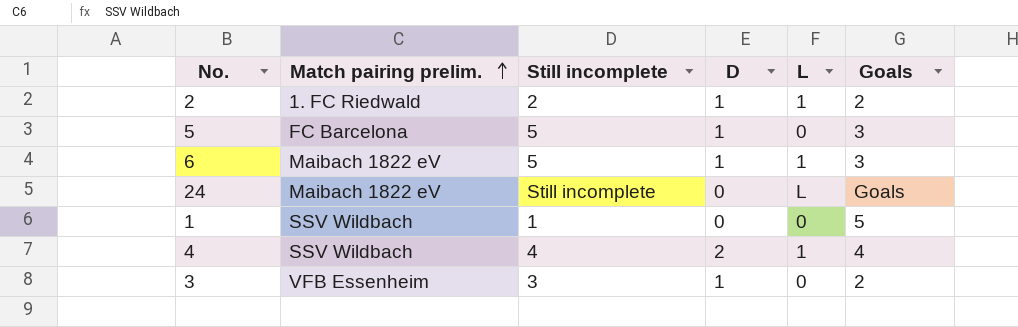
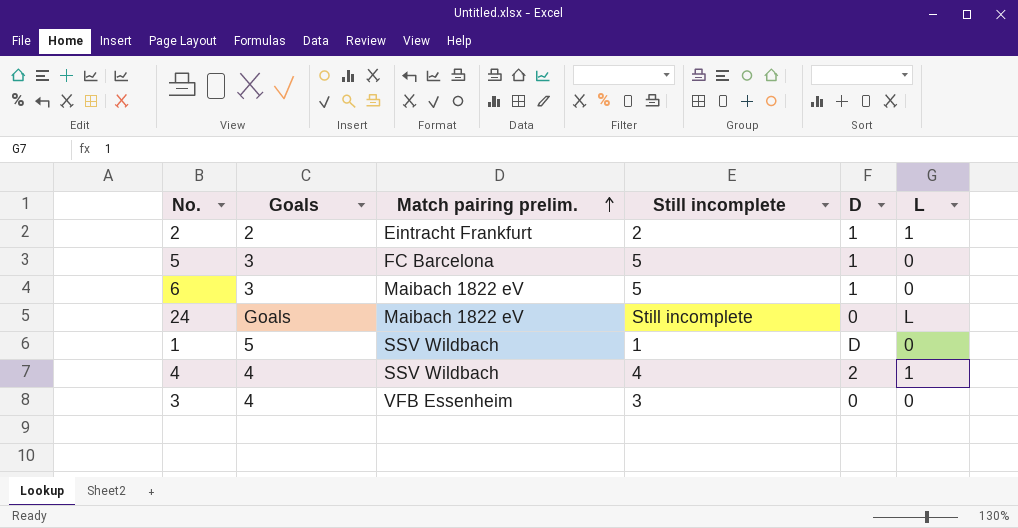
column Goals | position: 6 -> 2
2 | Match pairing prelim.: 1. FC Riedwald -> Eintracht Frankfurt
6 | L: 1 -> 0
1 | D: 0 -> D
3 | Goals: 2 -> 4
3 | D: 1 -> 0

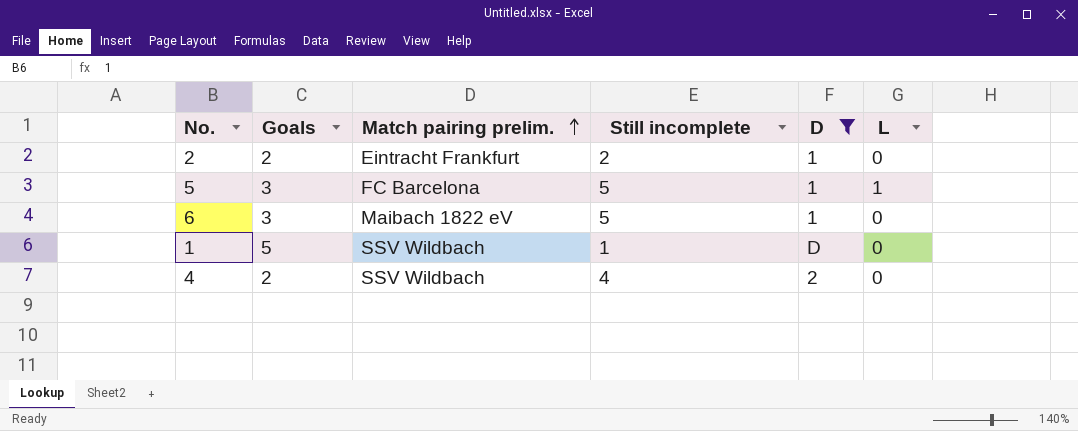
filter: none -> D != 0
2 | L: 1 -> 0
5 | L: 0 -> 1
4 | Goals: 4 -> 2
4 | L: 1 -> 0

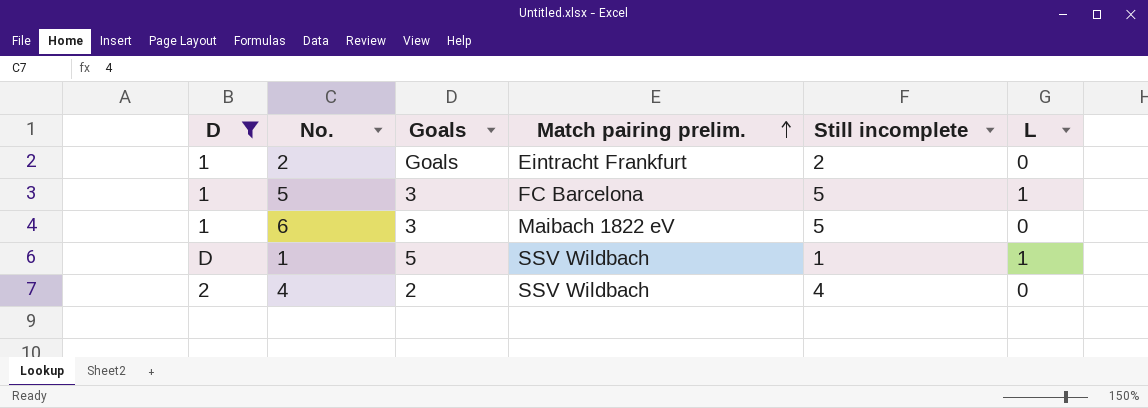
column D | position: 5 -> 1
2 | Goals: 2 -> Goals
1 | L: 0 -> 1

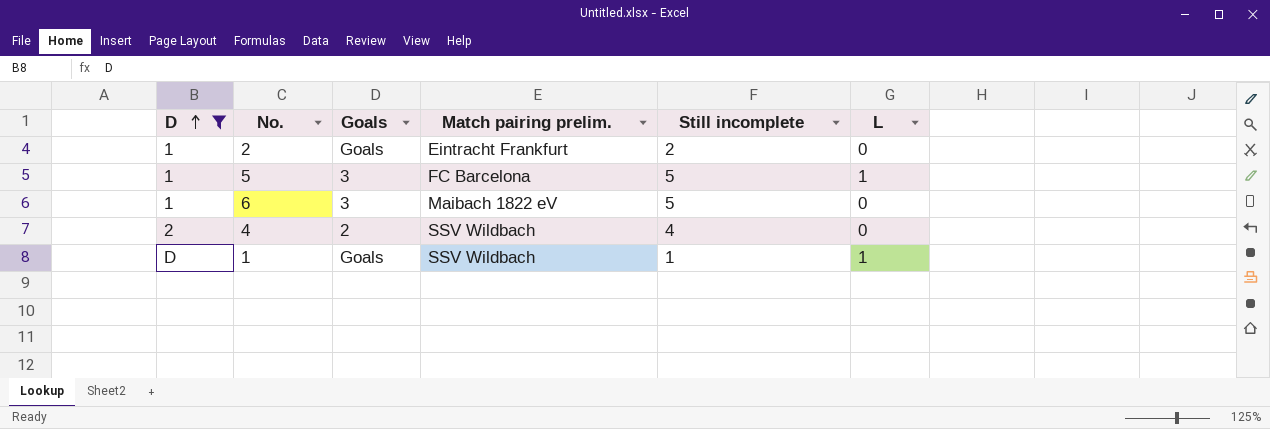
row order: Match pairing prelim. ascending -> D ascending
1 | Goals: 5 -> Goals

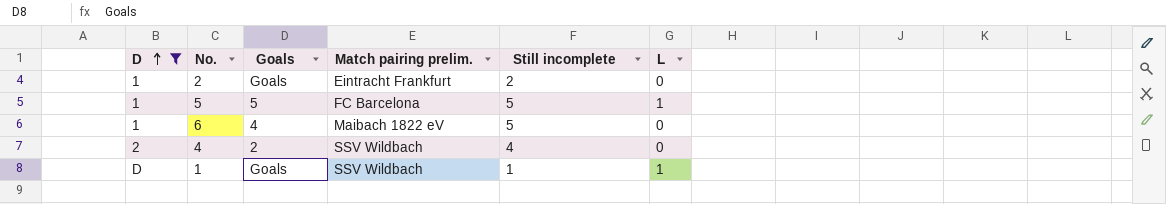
5 | Goals: 3 -> 5
6 | Goals: 3 -> 4

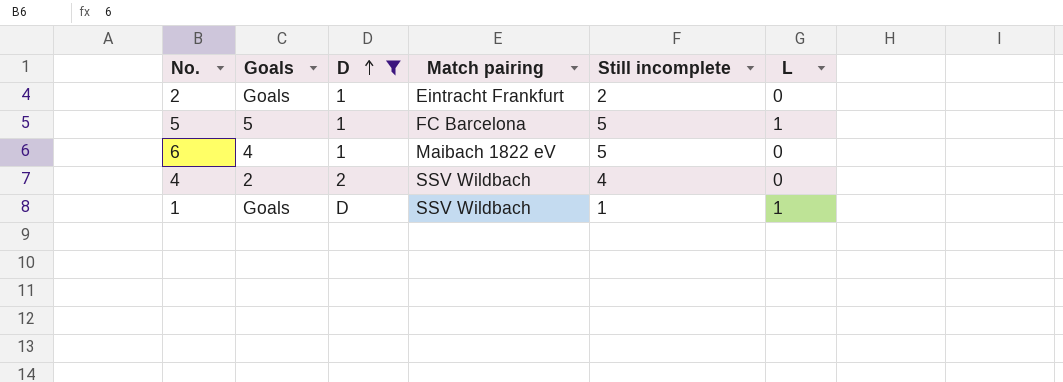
column D | position: 1 -> 3
column name: Match pairing prelim. -> Match pairing

